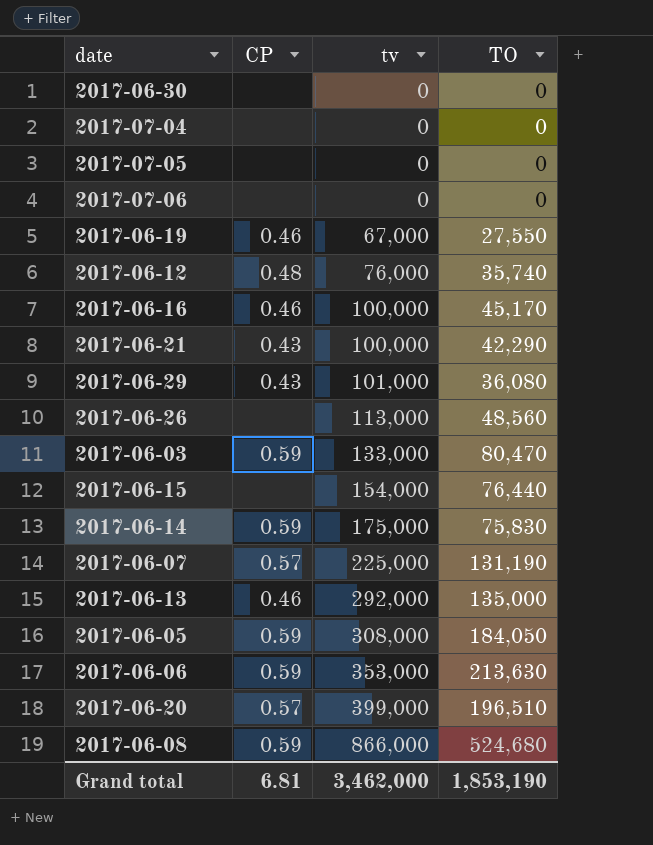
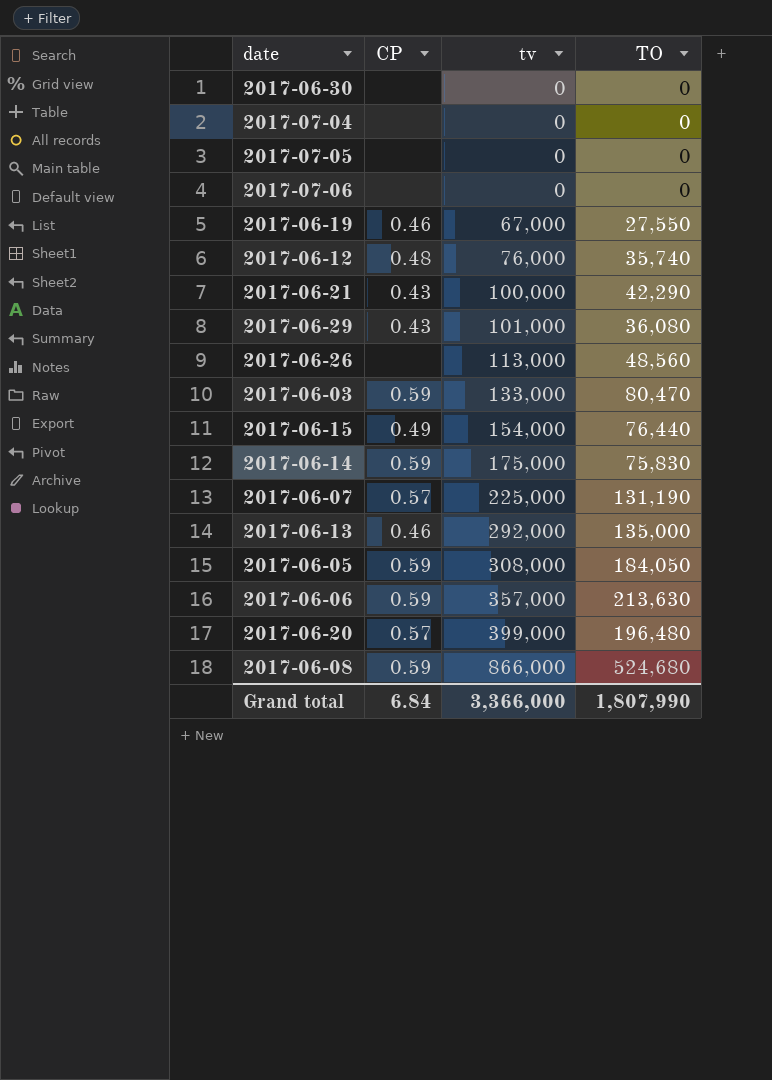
row 2017-06-16: 0.46 | 100,000 | 45,170 -> none
2017-06-15 | CP: none -> 0.49
2017-06-06 | tv: 353,000 -> 357,000
2017-06-20 | TO: 196,510 -> 196,480
Grand total | CP: 6.81 -> 6.84
Grand total | tv: 3,462,000 -> 3,366,000
Grand total | TO: 1,853,190 -> 1,807,990

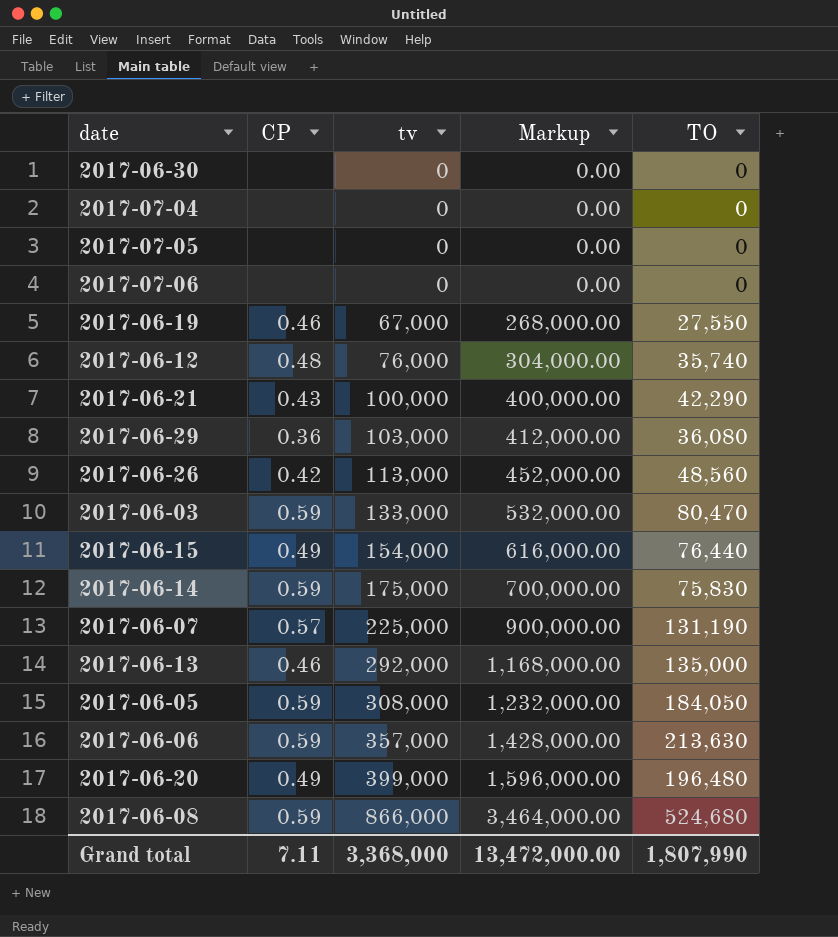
column Markup | formula: none -> [tv] * 4
2017-06-29 | CP: 0.43 -> 0.36
2017-06-29 | tv: 101,000 -> 103,000
2017-06-26 | CP: none -> 0.42
2017-06-20 | CP: 0.57 -> 0.49
Grand total | CP: 6.84 -> 7.11
Grand total | tv: 3,366,000 -> 3,368,000

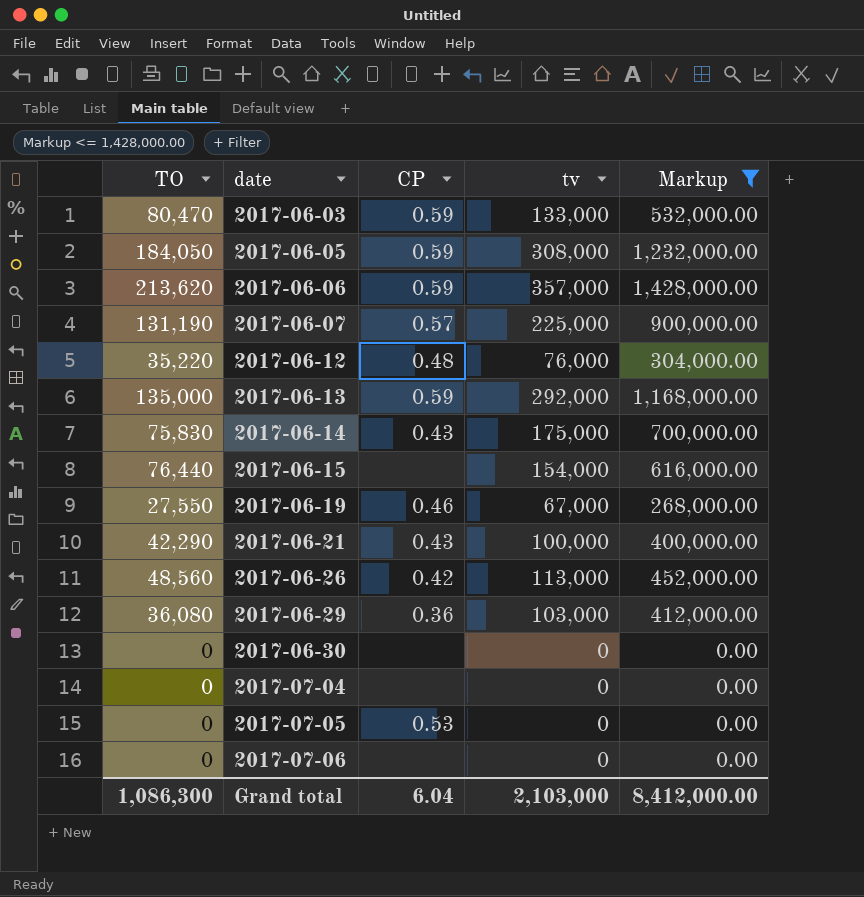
filter: none -> Markup <= 1,428,000.00
row order: tv ascending -> date ascending
column TO | position: 5 -> 1
2017-06-06 | TO: 213,630 -> 213,620
2017-06-12 | TO: 35,740 -> 35,220
2017-06-13 | CP: 0.46 -> 0.59
2017-06-14 | CP: 0.59 -> 0.43
2017-06-15 | CP: 0.49 -> none
2017-07-05 | CP: none -> 0.53
Grand total | TO: 1,807,990 -> 1,086,300
Grand total | CP: 7.11 -> 6.04
Grand total | tv: 3,368,000 -> 2,103,000
Grand total | Markup: 13,472,000.00 -> 8,412,000.00

